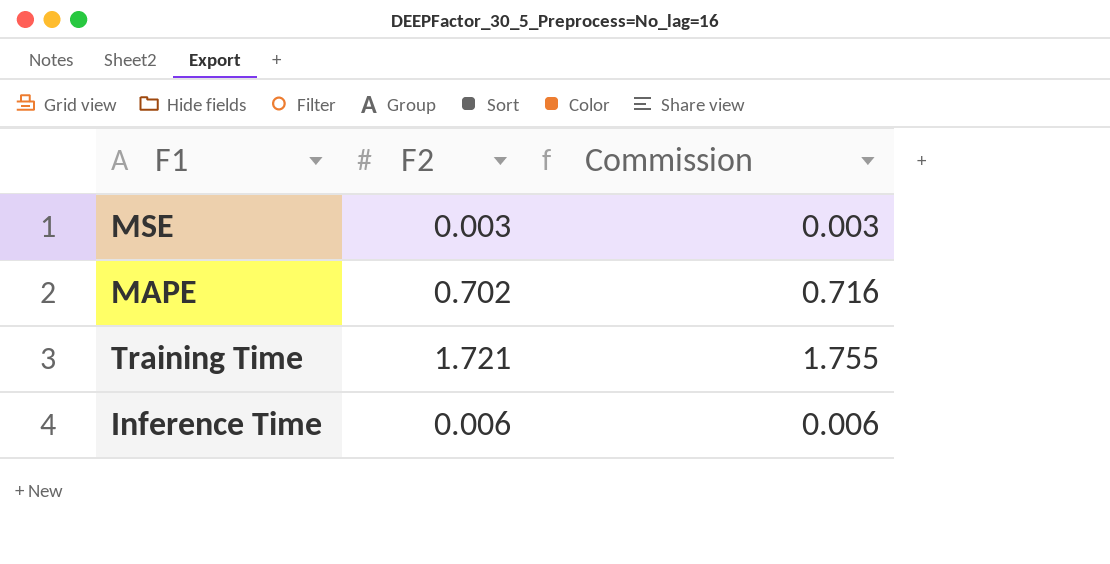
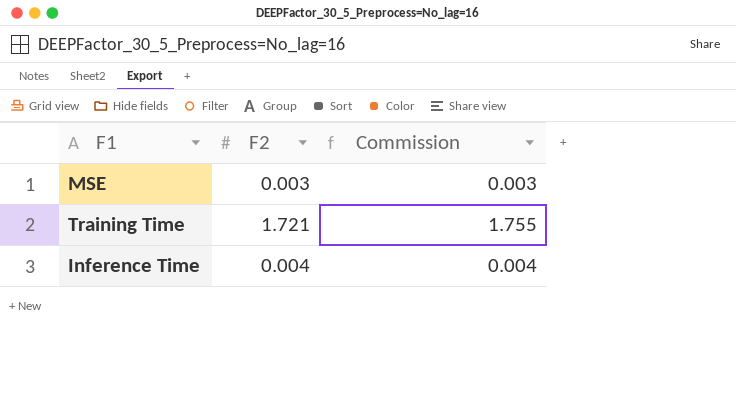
row MAPE: 0.702 | 0.716 -> none
Inference Time | F2: 0.006 -> 0.004
Inference Time | Commission: 0.006 -> 0.004

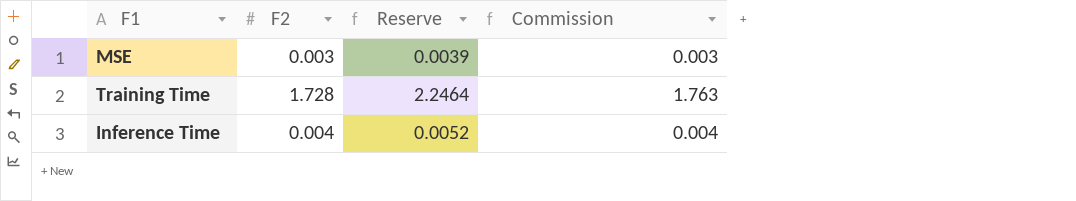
column Reserve | formula: none -> [F2] * 1.3
Training Time | F2: 1.721 -> 1.728
Training Time | Commission: 1.755 -> 1.763

